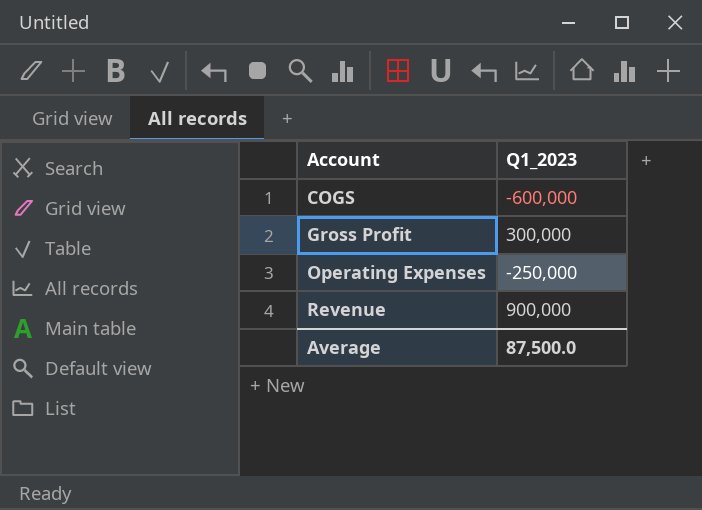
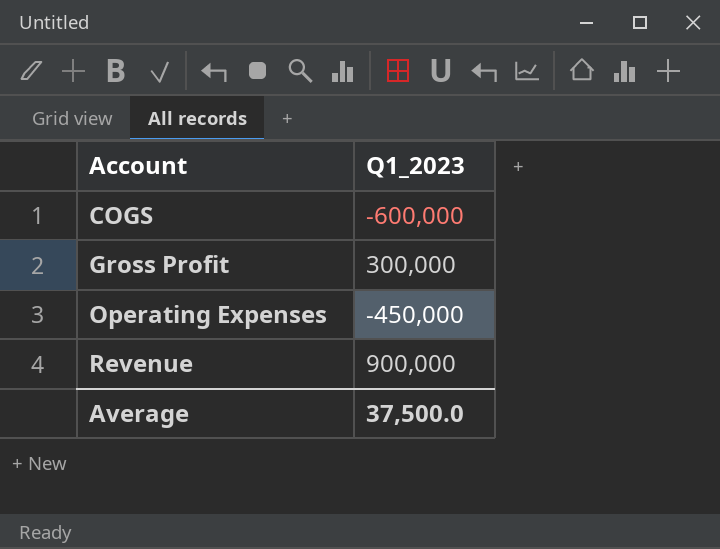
Operating Expenses | Q1_2023: -250,000 -> -450,000
Average | Q1_2023: 87,500.0 -> 37,500.0

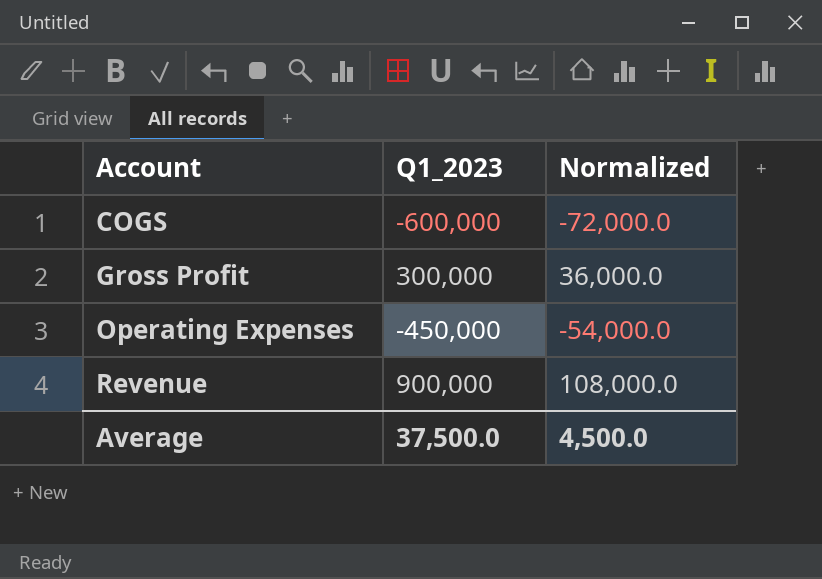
column Normalized | formula: none -> [Q1_2023] * 0.12

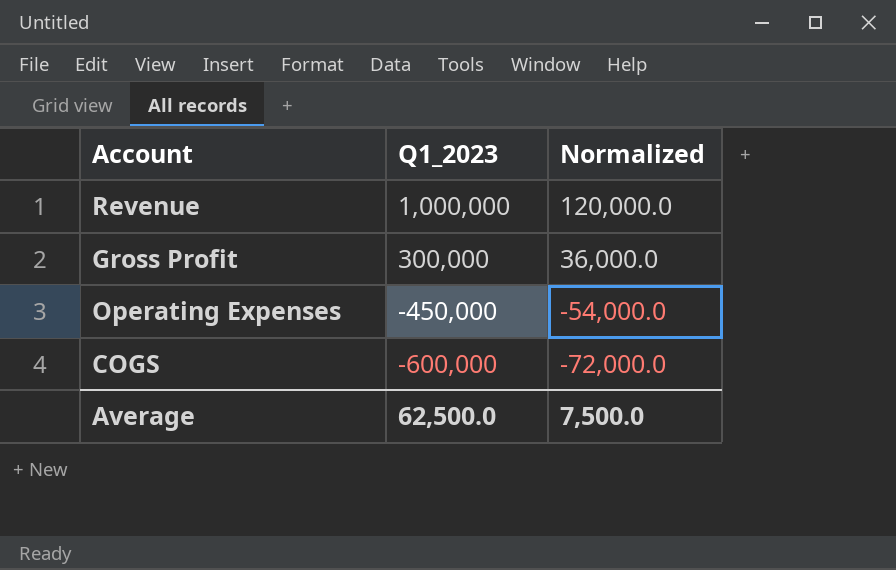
row order: Account ascending -> Q1_2023 descending
Revenue | Q1_2023: 900,000 -> 1,000,000
Revenue | Normalized: 108,000.0 -> 120,000.0
Average | Q1_2023: 37,500.0 -> 62,500.0
Average | Normalized: 4,500.0 -> 7,500.0

